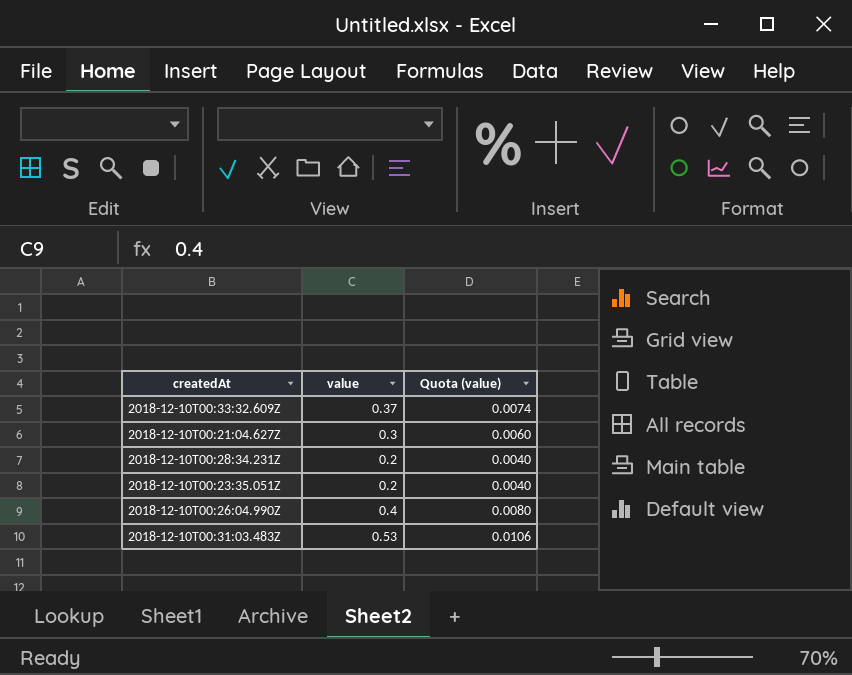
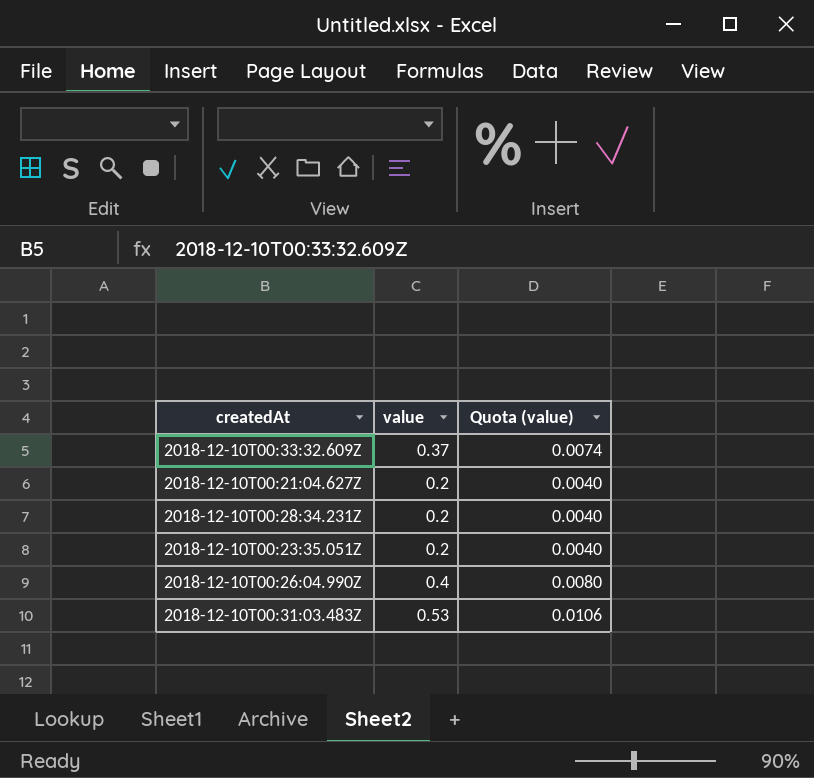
2018-12-10T00:21:04.627Z | value: 0.3 -> 0.2
2018-12-10T00:21:04.627Z | Quota (value): 0.0060 -> 0.0040

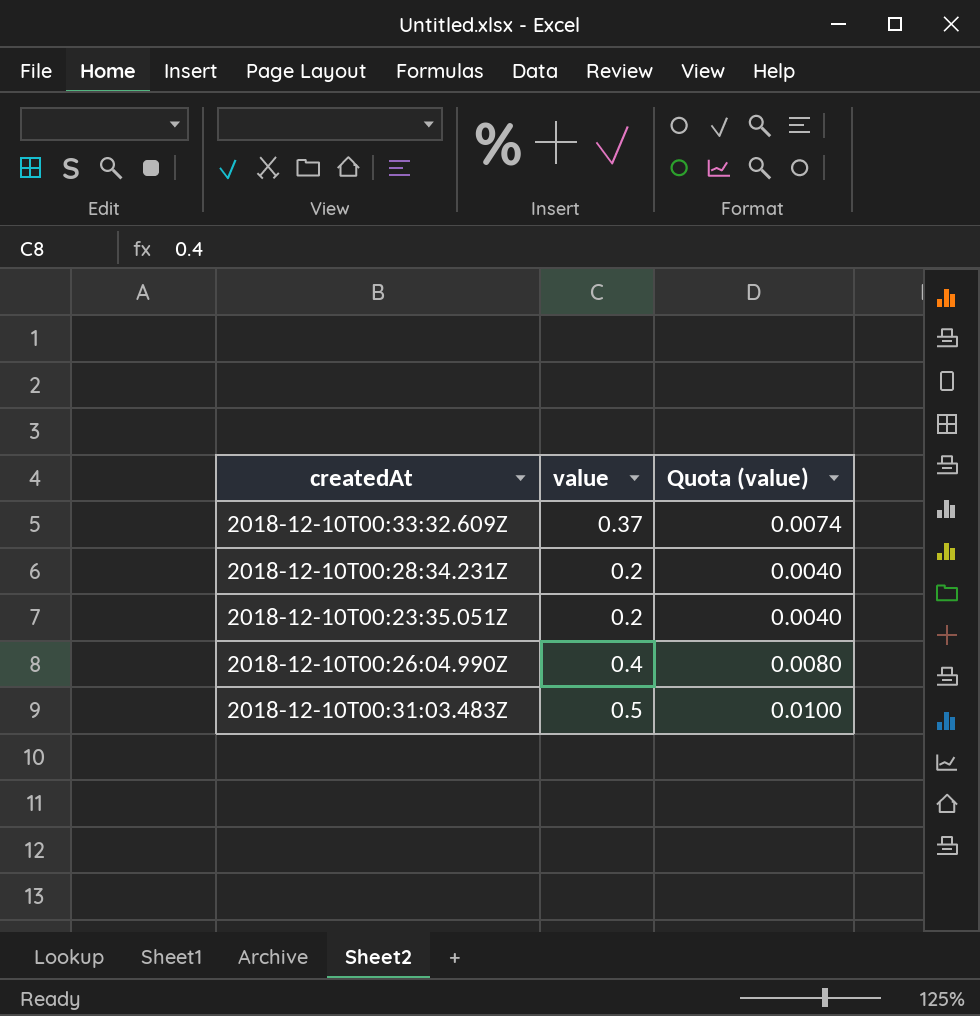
row 2018-12-10T00:21:04.627Z: 0.2 | 0.0040 -> none
2018-12-10T00:31:03.483Z | value: 0.53 -> 0.5
2018-12-10T00:31:03.483Z | Quota (value): 0.0106 -> 0.0100

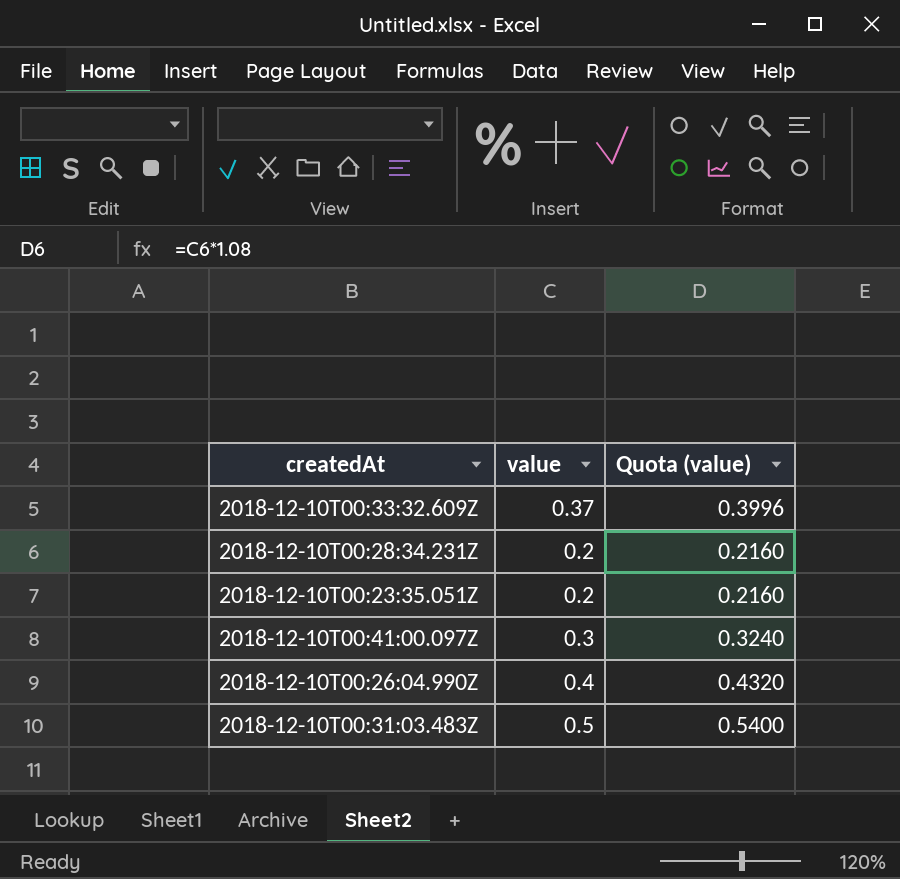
column Quota (value) | formula: [value] * 0.02 -> [value] * 1.08
row 2018-12-10T00:41:00.097Z: none -> 0.3 | 0.3240

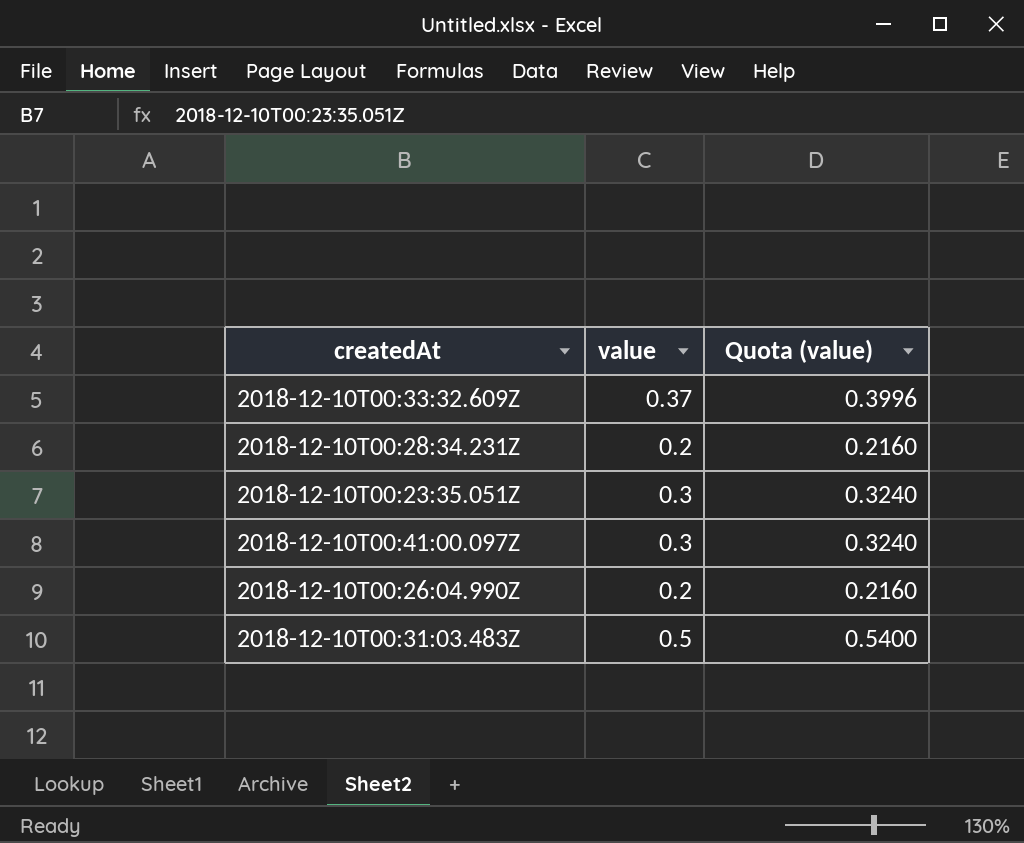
2018-12-10T00:23:35.051Z | value: 0.2 -> 0.3
2018-12-10T00:23:35.051Z | Quota (value): 0.2160 -> 0.3240
2018-12-10T00:26:04.990Z | value: 0.4 -> 0.2
2018-12-10T00:26:04.990Z | Quota (value): 0.4320 -> 0.2160

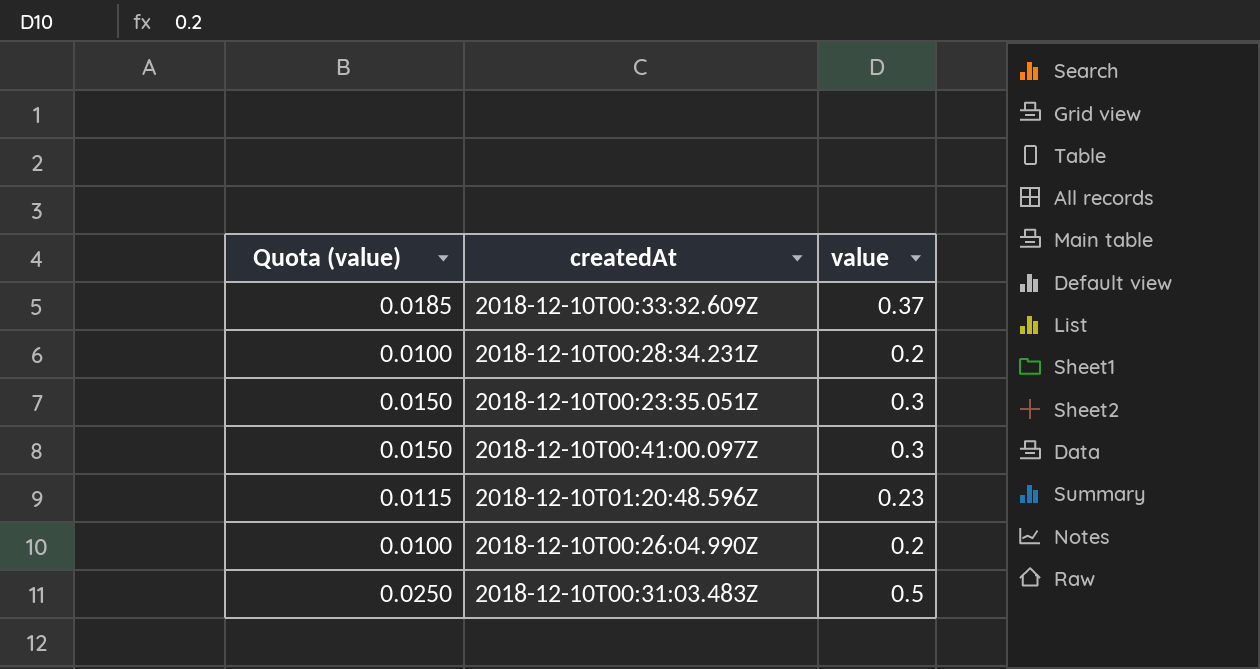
column Quota (value) | formula: [value] * 1.08 -> [value] * 0.05
column Quota (value) | position: 3 -> 1
row 2018-12-10T01:20:48.596Z: none -> 0.0115 | 0.23

